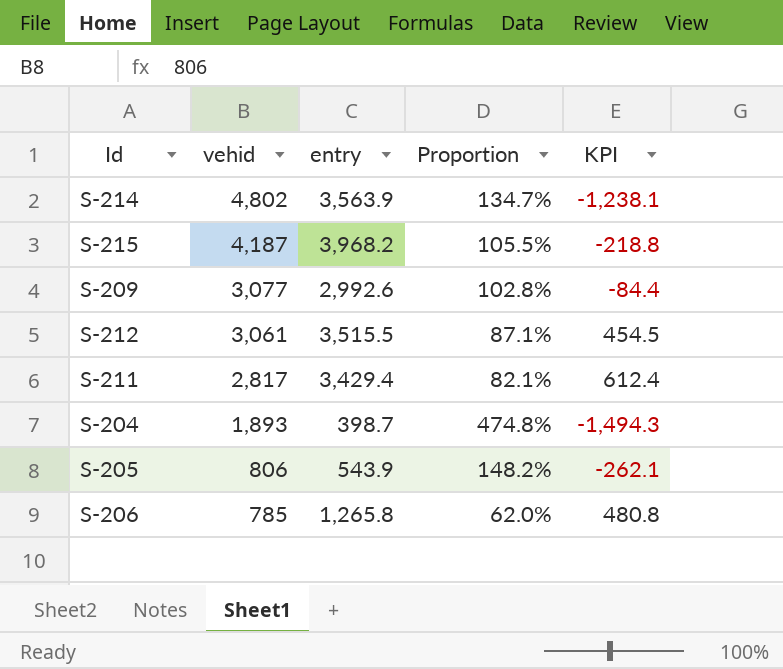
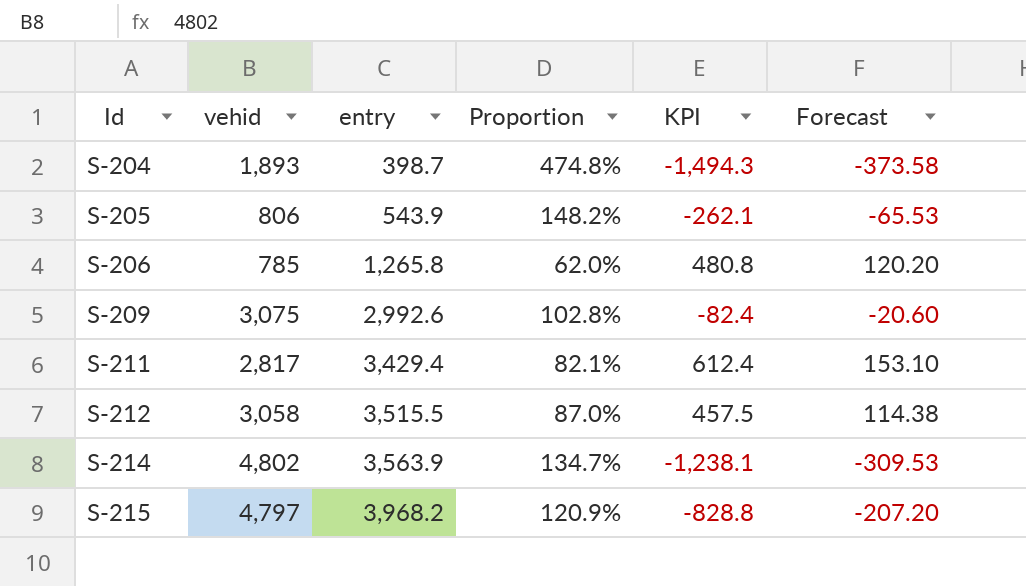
row order: vehid descending -> Id ascending
column Forecast | formula: none -> [KPI] * 0.25
S-209 | vehid: 3,077 -> 3,075
S-209 | KPI: -84.4 -> -82.4
S-212 | vehid: 3,061 -> 3,058
S-212 | Proportion: 87.1% -> 87.0%
S-212 | KPI: 454.5 -> 457.5
S-215 | vehid: 4,187 -> 4,797
S-215 | Proportion: 105.5% -> 120.9%
S-215 | KPI: -218.8 -> -828.8

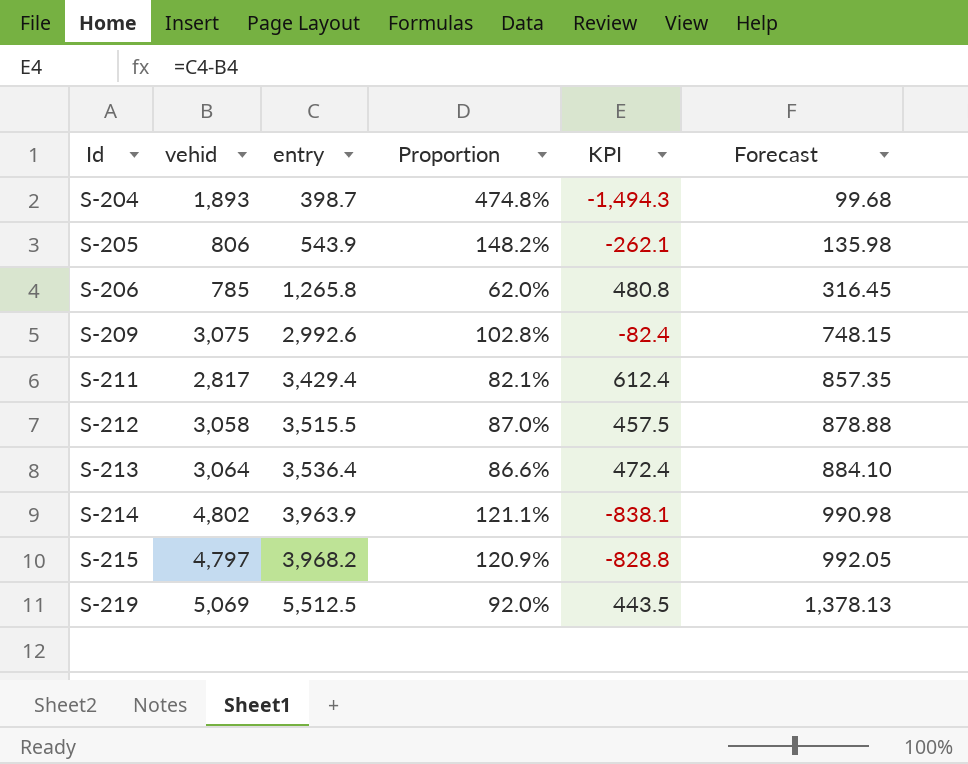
column Forecast | formula: [KPI] * 0.25 -> [entry] * 0.25
row S-213: none -> 3,064 | 3,536.4 | 86.6% | 472.4 | 884.10
S-214 | entry: 3,563.9 -> 3,963.9
S-214 | Proportion: 134.7% -> 121.1%
S-214 | KPI: -1,238.1 -> -838.1
row S-219: none -> 5,069 | 5,512.5 | 92.0% | 443.5 | 1,378.13

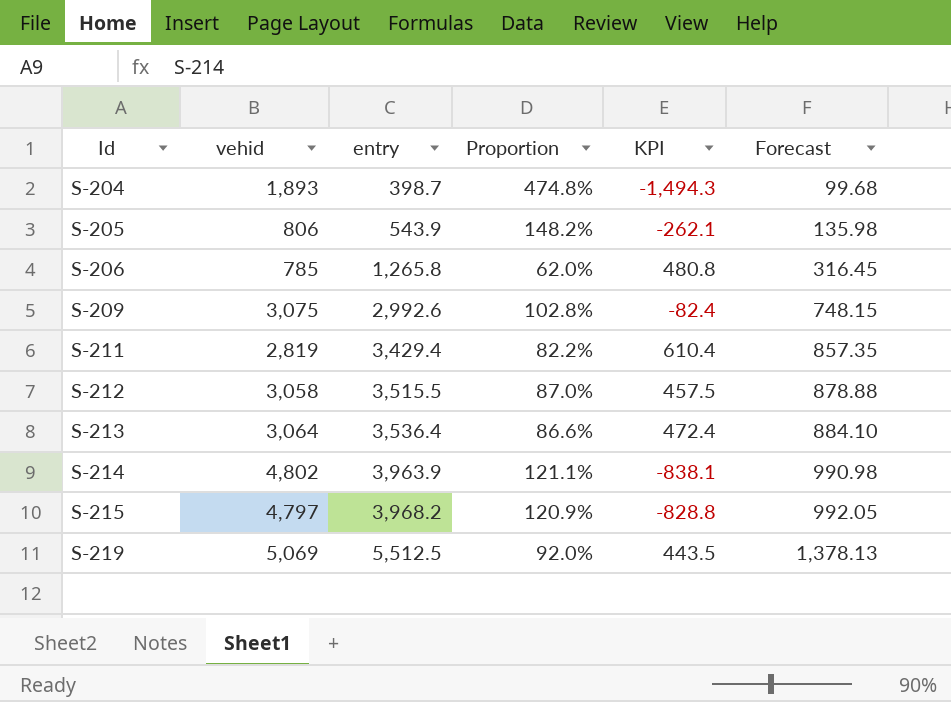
S-211 | vehid: 2,817 -> 2,819
S-211 | Proportion: 82.1% -> 82.2%
S-211 | KPI: 612.4 -> 610.4

